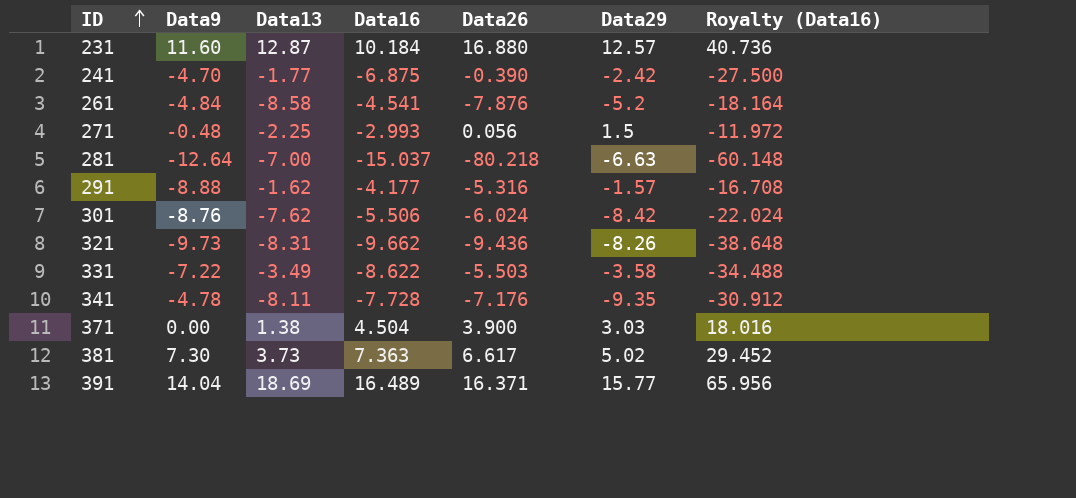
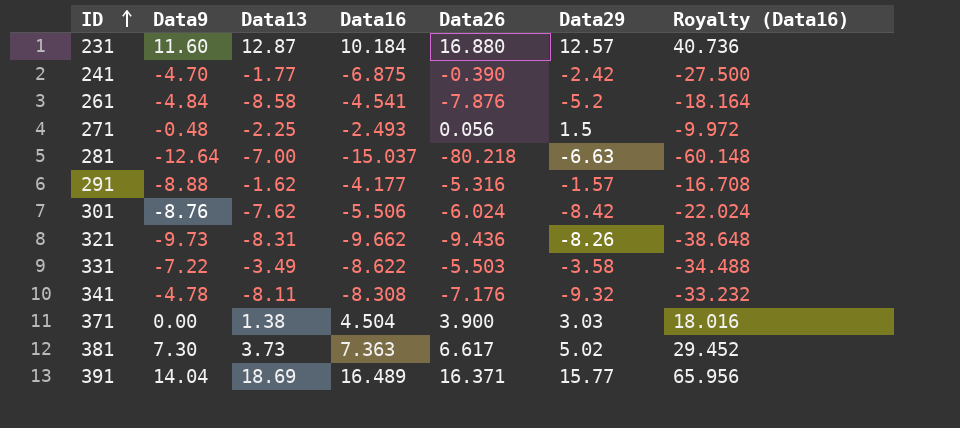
271 | Data16: -2.993 -> -2.493
271 | Royalty (Data16): -11.972 -> -9.972
341 | Data16: -7.728 -> -8.308
341 | Data29: -9.35 -> -9.32
341 | Royalty (Data16): -30.912 -> -33.232

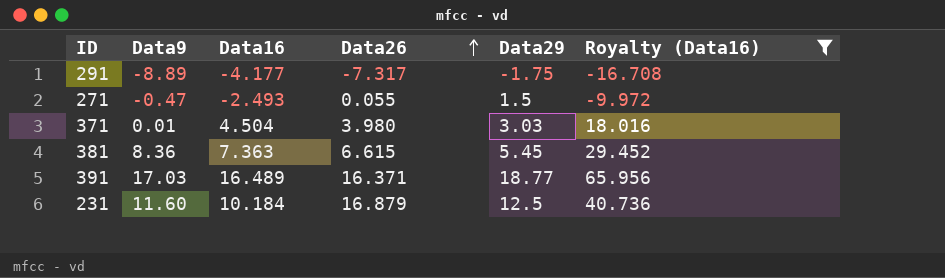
filter: none -> Royalty (Data16) >= -16.708
row order: ID ascending -> Data26 ascending
column Data13 | position: 3 -> none
291 | Data9: -8.88 -> -8.89
291 | Data26: -5.316 -> -7.317
291 | Data29: -1.57 -> -1.75
271 | Data9: -0.48 -> -0.47
271 | Data26: 0.056 -> 0.055
371 | Data9: 0.00 -> 0.01
371 | Data26: 3.900 -> 3.980
381 | Data9: 7.30 -> 8.36
381 | Data26: 6.617 -> 6.615
381 | Data29: 5.02 -> 5.45
391 | Data9: 14.04 -> 17.03
391 | Data29: 15.77 -> 18.77
231 | Data26: 16.880 -> 16.879
231 | Data29: 12.57 -> 12.5

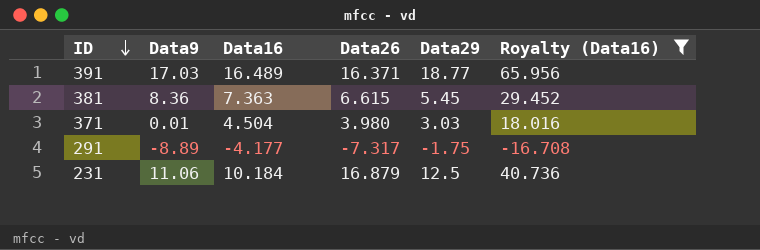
row order: Data26 ascending -> ID descending
row 271: -0.47 | -2.493 | 0.055 | 1.5 | -9.972 -> none
231 | Data9: 11.60 -> 11.06

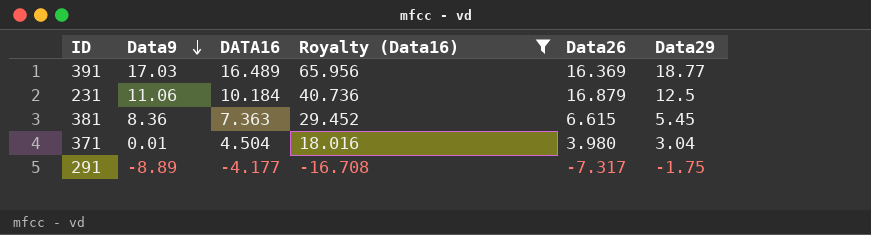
row order: ID descending -> Data9 descending
column name: Data16 -> DATA16
column Royalty (Data16) | position: 6 -> 4
391 | Data26: 16.371 -> 16.369
371 | Data29: 3.03 -> 3.04

